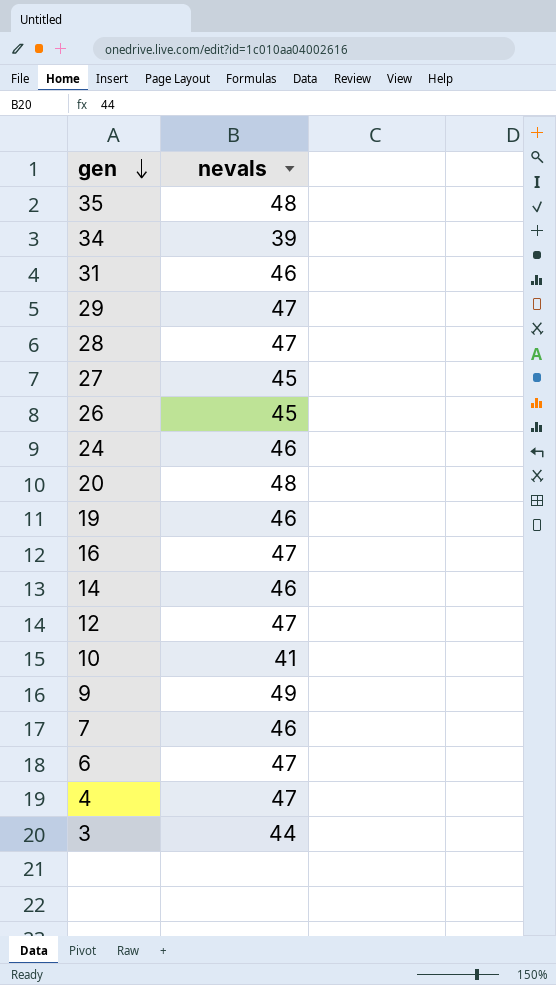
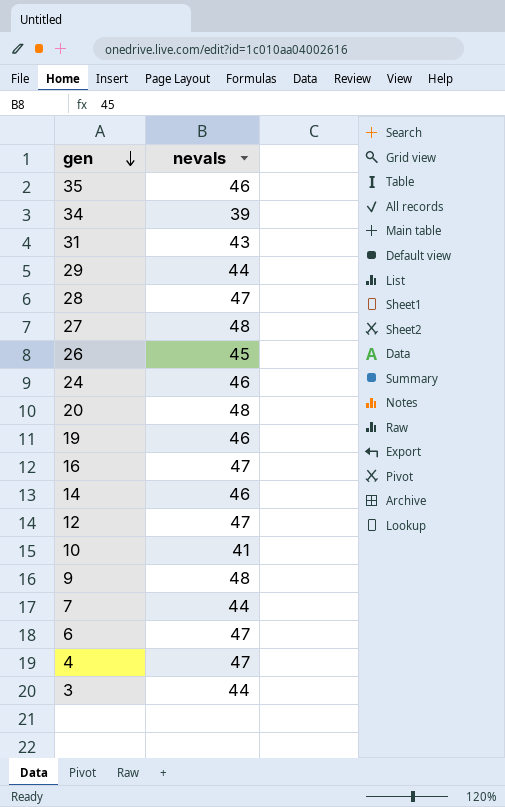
35 | nevals: 48 -> 46
31 | nevals: 46 -> 43
29 | nevals: 47 -> 44
27 | nevals: 45 -> 48
9 | nevals: 49 -> 48
7 | nevals: 46 -> 44

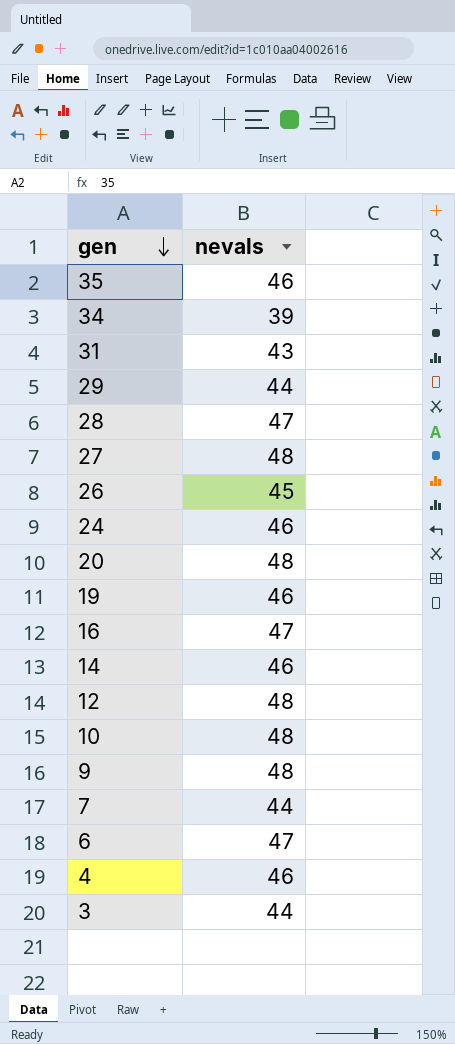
12 | nevals: 47 -> 48
10 | nevals: 41 -> 48
4 | nevals: 47 -> 46

